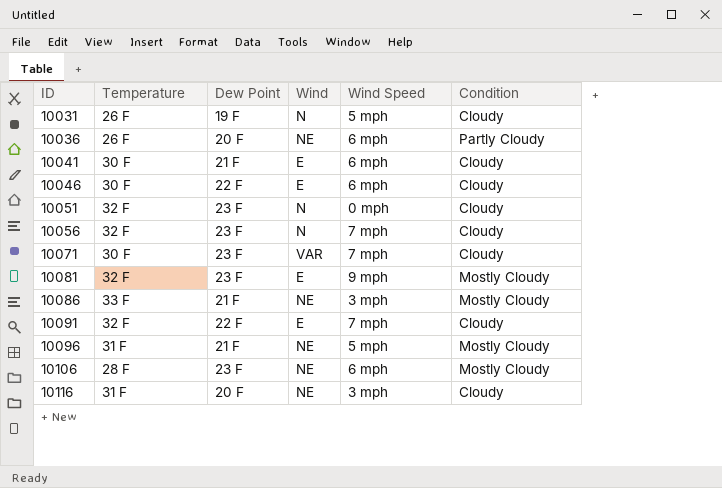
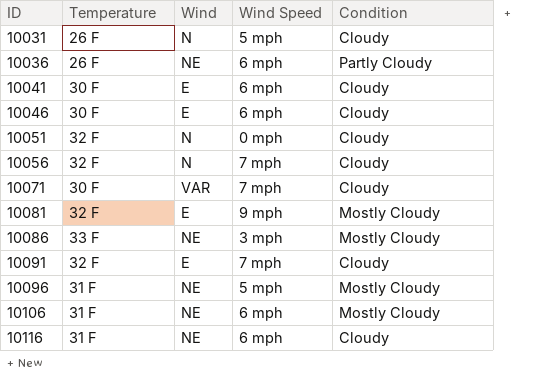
column Dew Point | position: 3 -> none
10106 | Temperature: 28 F -> 31 F
10116 | Wind Speed: 3 mph -> 6 mph

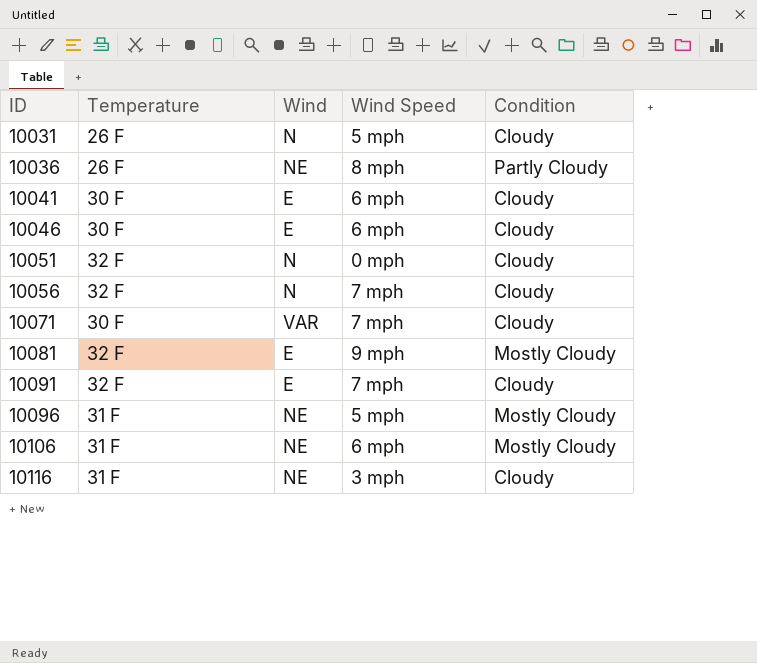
row 10086: 33 F | NE | 3 mph | Mostly Cloudy -> none
10036 | Wind Speed: 6 mph -> 8 mph
10116 | Wind Speed: 6 mph -> 3 mph

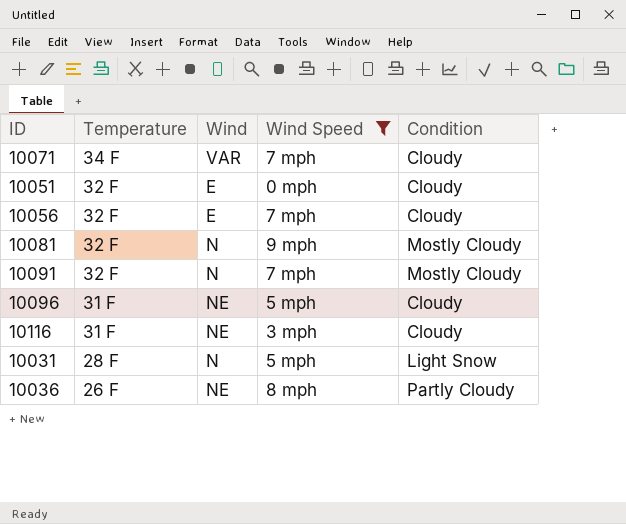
filter: none -> Wind Speed != 6 mph
row order: ID ascending -> Temperature descending
10071 | Temperature: 30 F -> 34 F
10051 | Wind: N -> E
10056 | Wind: N -> E
10081 | Wind: E -> N
10091 | Wind: E -> N
10091 | Condition: Cloudy -> Mostly Cloudy
10096 | Condition: Mostly Cloudy -> Cloudy
10031 | Temperature: 26 F -> 28 F
10031 | Condition: Cloudy -> Light Snow

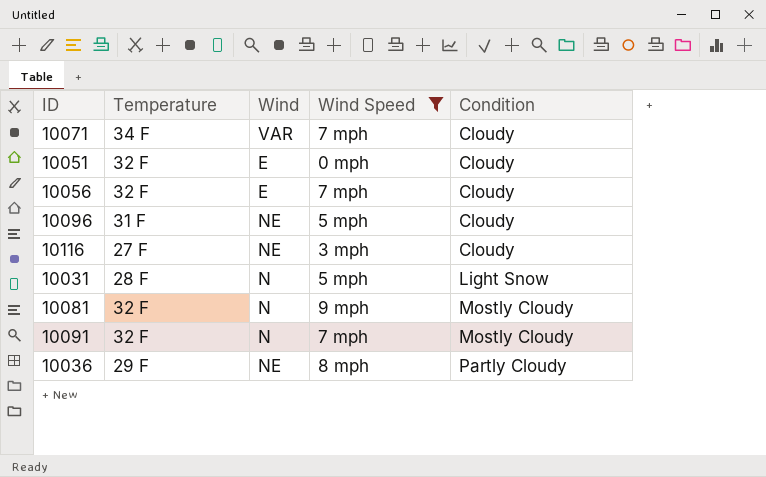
row order: Temperature descending -> Condition ascending
10116 | Temperature: 31 F -> 27 F
10036 | Temperature: 26 F -> 29 F

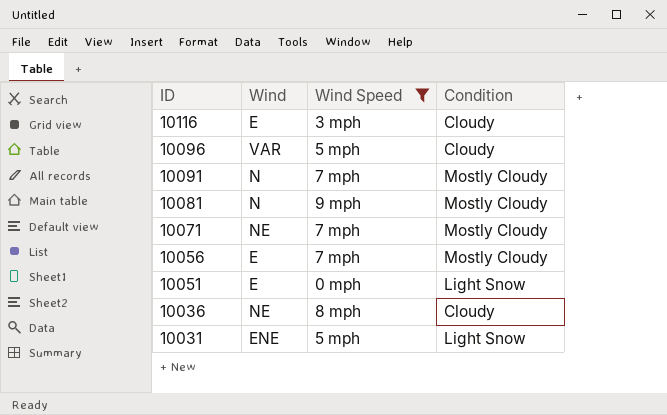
row order: Condition ascending -> ID descending
column Temperature | position: 2 -> none
10116 | Wind: NE -> E
10096 | Wind: NE -> VAR
10071 | Wind: VAR -> NE
10071 | Condition: Cloudy -> Mostly Cloudy
10056 | Condition: Cloudy -> Mostly Cloudy
10051 | Condition: Cloudy -> Light Snow
10036 | Condition: Partly Cloudy -> Cloudy
10031 | Wind: N -> ENE

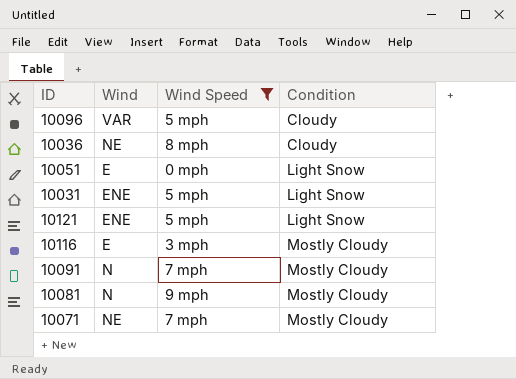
row order: ID descending -> Condition ascending
row 10056: E | 7 mph | Mostly Cloudy -> none
row 10121: none -> ENE | 5 mph | Light Snow
10116 | Condition: Cloudy -> Mostly Cloudy

